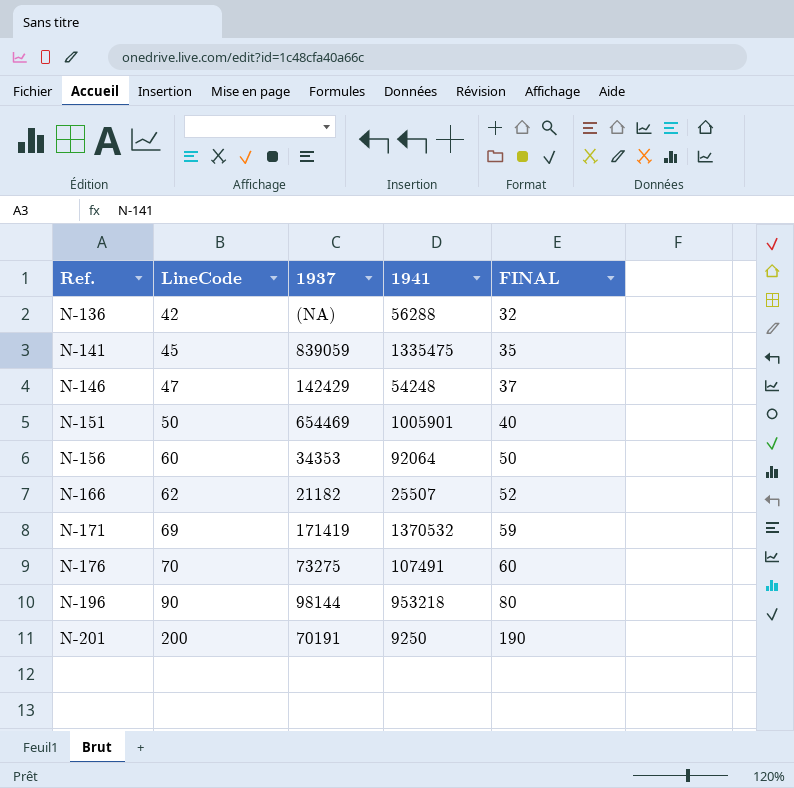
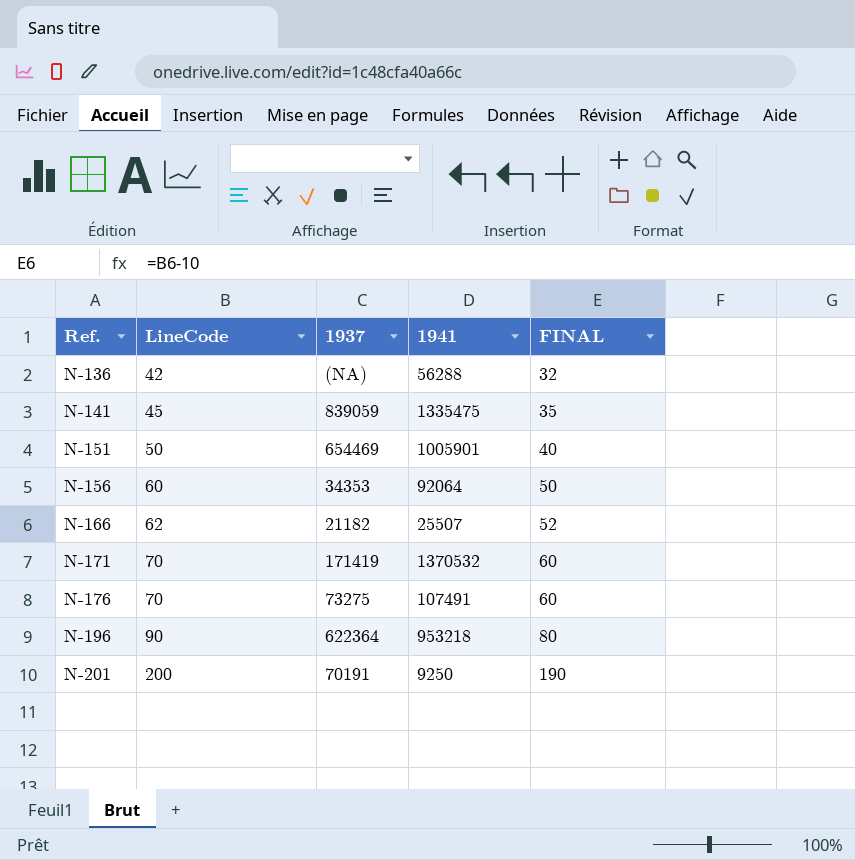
row N-146: 47 | 142429 | 54248 | 37 -> none
N-171 | LineCode: 69 -> 70
N-171 | FINAL: 59 -> 60
N-196 | 1937: 98144 -> 622364

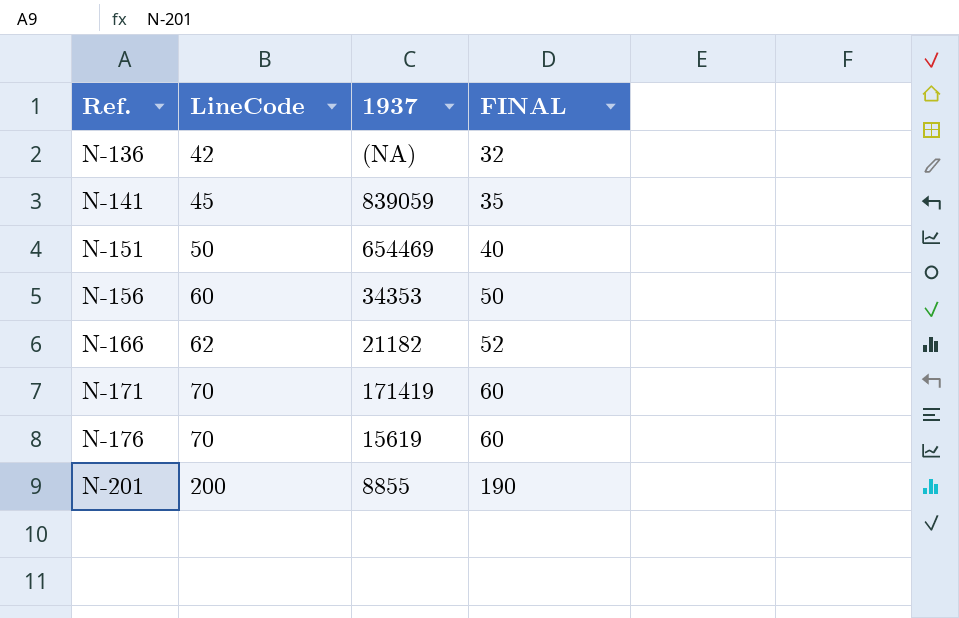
column 1941 | position: 4 -> none
row N-196: 90 | 622364 | 953218 | 80 -> none
N-176 | 1937: 73275 -> 15619
N-201 | 1937: 70191 -> 8855

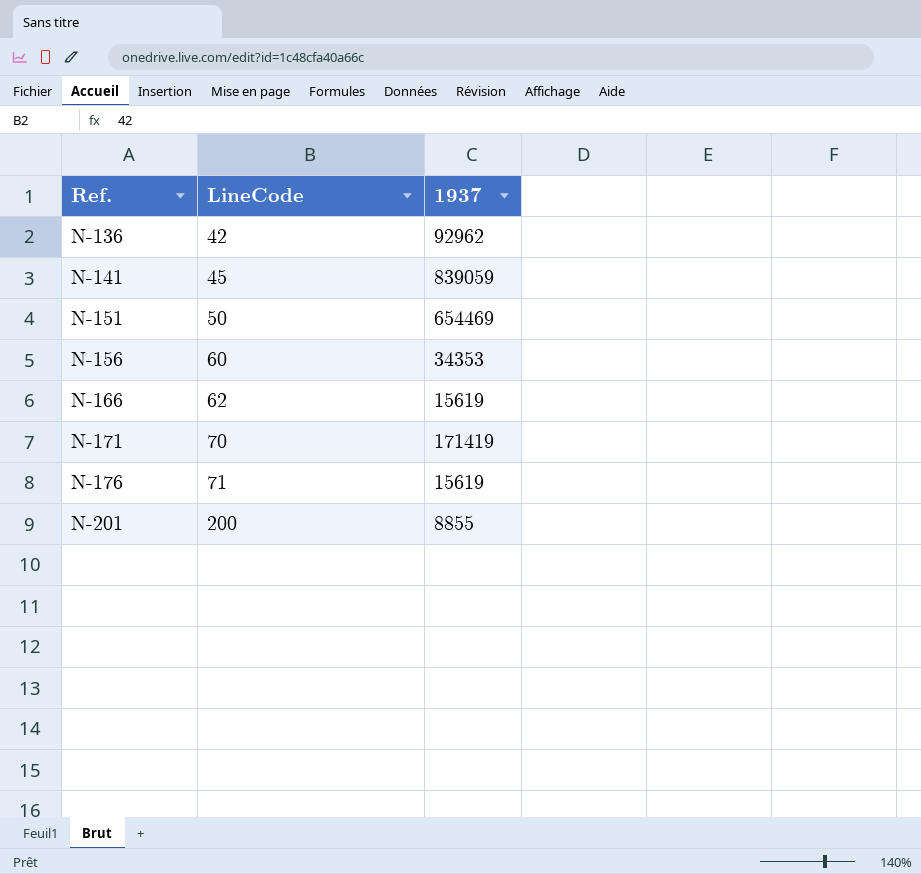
column FINAL | formula: [LineCode] - 10 -> none
N-136 | 1937: (NA) -> 92962
N-166 | 1937: 21182 -> 15619
N-176 | LineCode: 70 -> 71

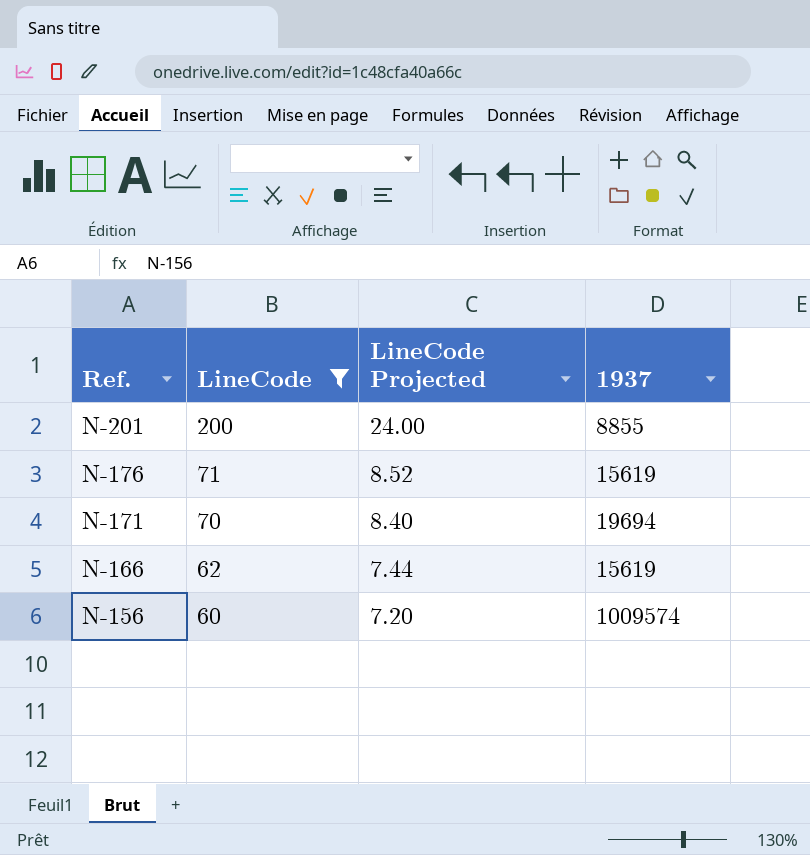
filter: none -> LineCode >= 60
row order: Ref. ascending -> Ref. descending
column LineCode Projected | formula: none -> [LineCode] * 0.12
N-171 | 1937: 171419 -> 19694
N-156 | 1937: 34353 -> 1009574

